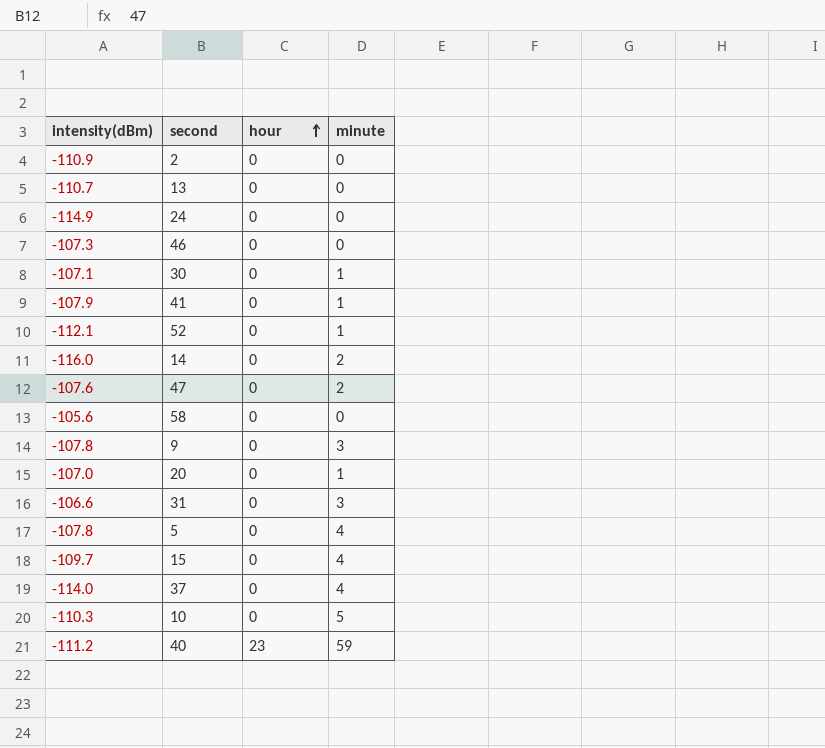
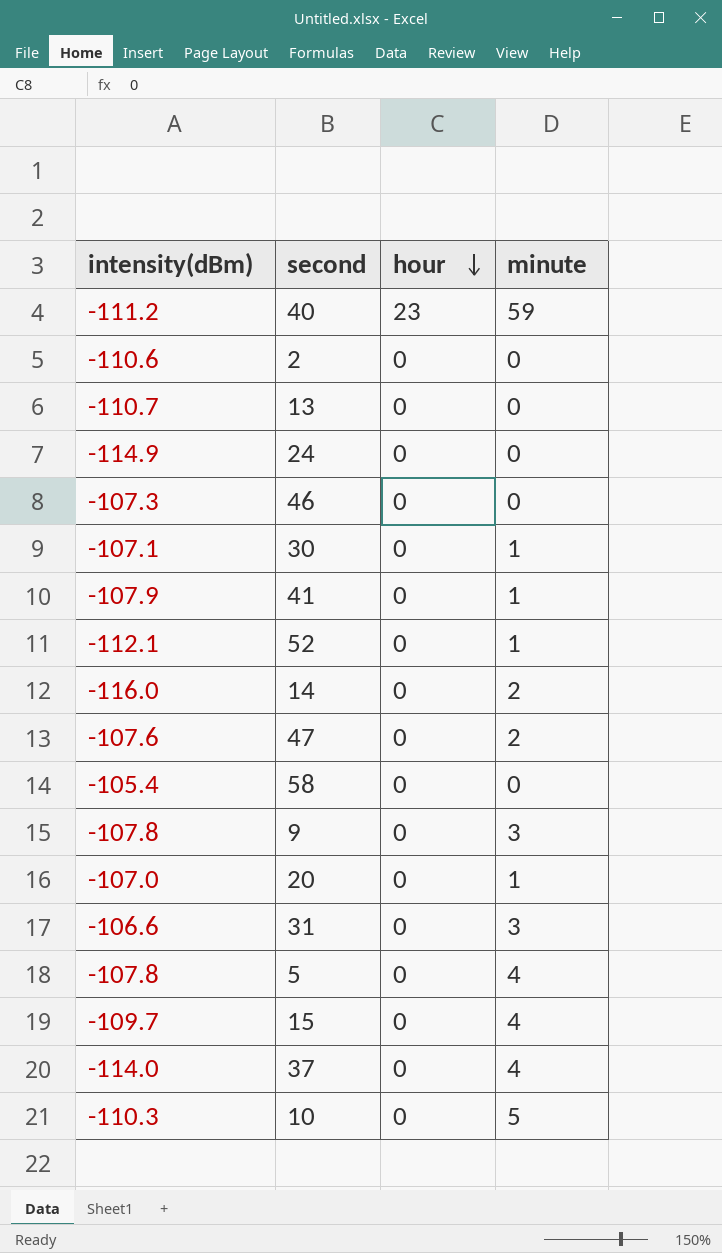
row order: hour ascending -> hour descending
2 | intensity(dBm): -110.9 -> -110.6
58 | intensity(dBm): -105.6 -> -105.4

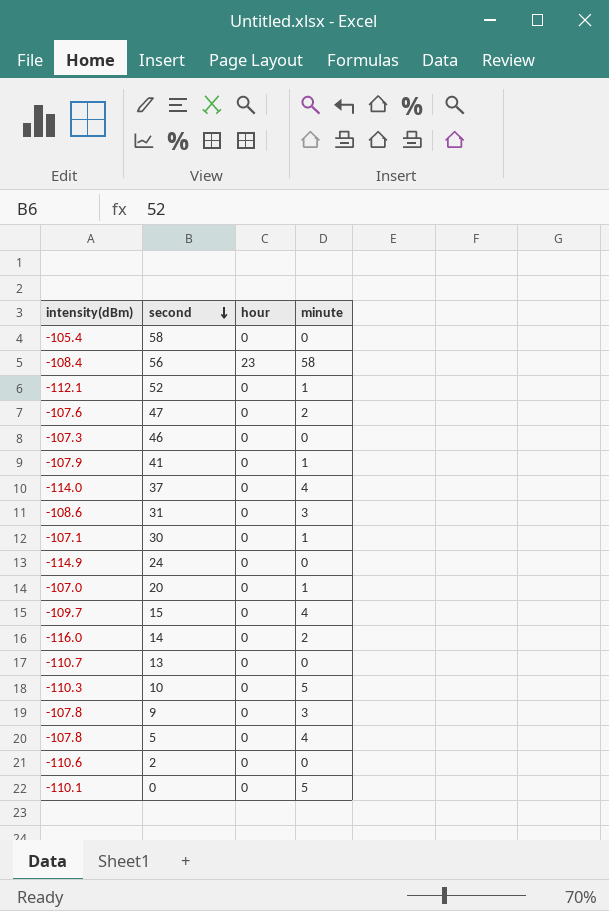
row order: hour descending -> second descending
row 40: -111.2 | 23 | 59 -> none
row 56: none -> -108.4 | 23 | 58
31 | intensity(dBm): -106.6 -> -108.6
row 0: none -> -110.1 | 0 | 5

